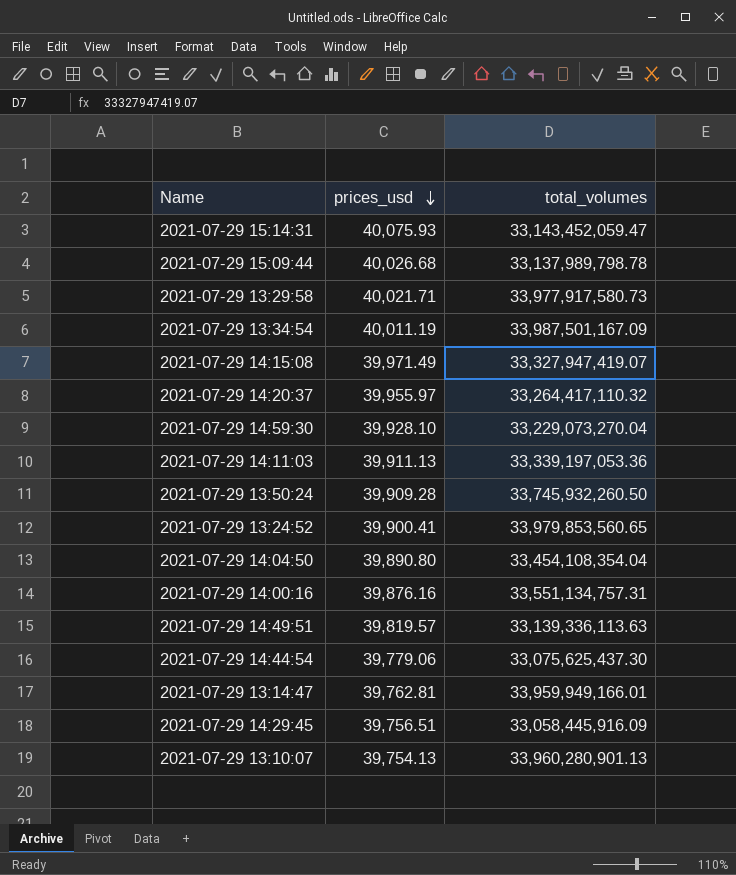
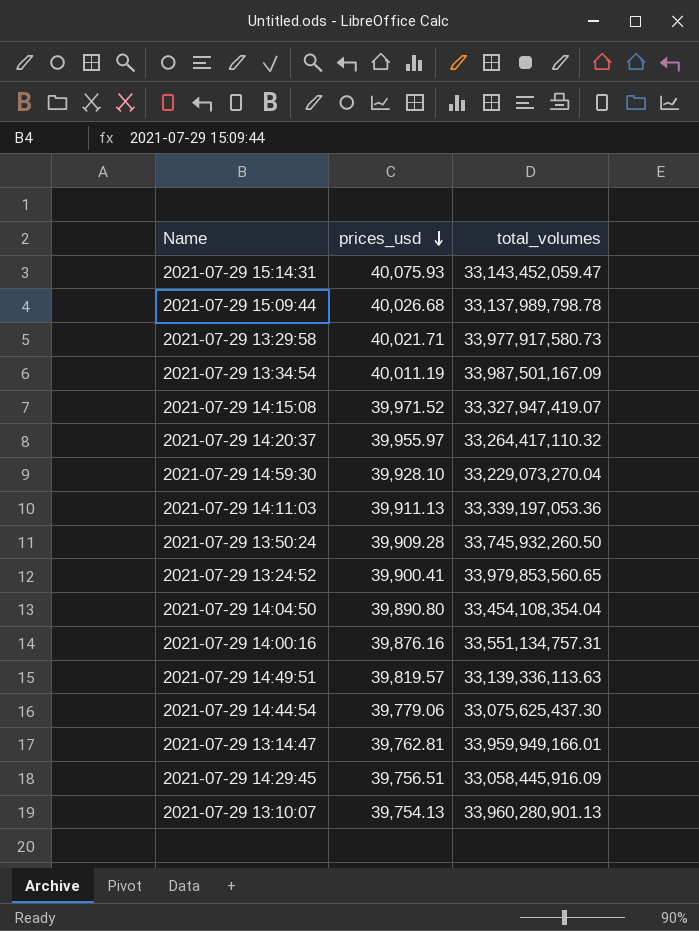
2021-07-29 14:15:08 | prices_usd: 39,971.49 -> 39,971.52

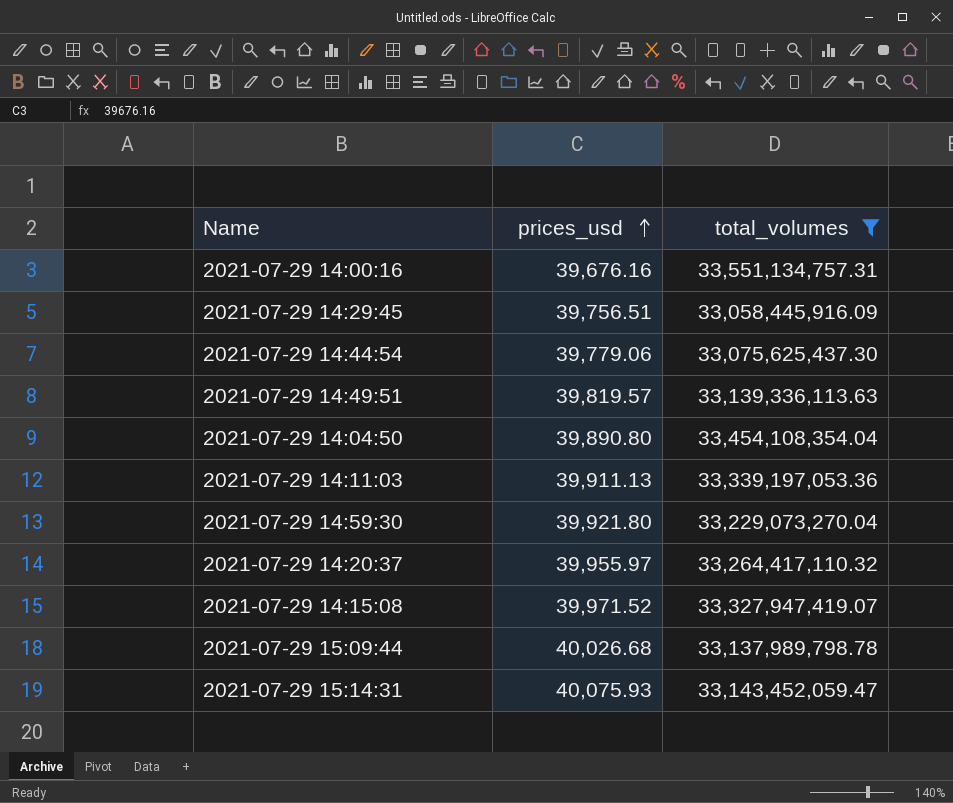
filter: none -> total_volumes <= 33,551,134,757.31
row order: prices_usd descending -> prices_usd ascending
2021-07-29 14:00:16 | prices_usd: 39,876.16 -> 39,676.16
2021-07-29 14:59:30 | prices_usd: 39,928.10 -> 39,921.80

